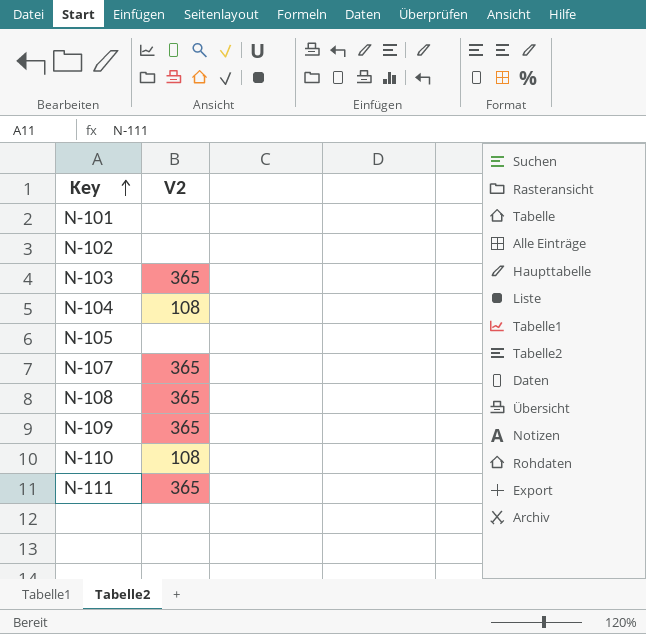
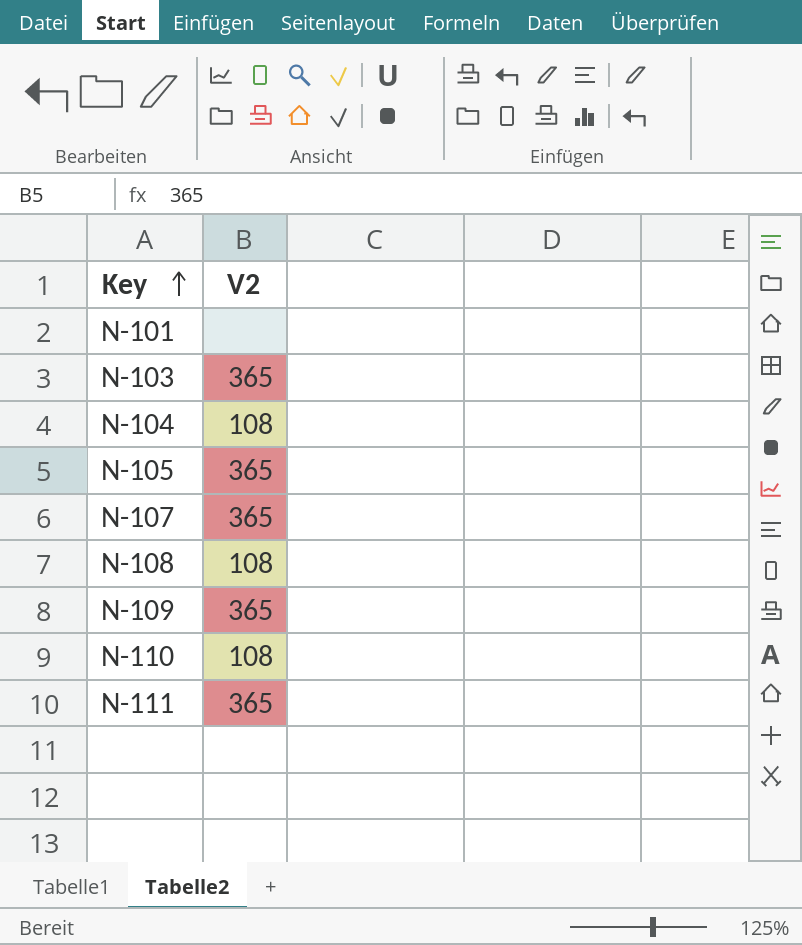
row N-102: none -> none
N-105 | V2: none -> 365
N-108 | V2: 365 -> 108

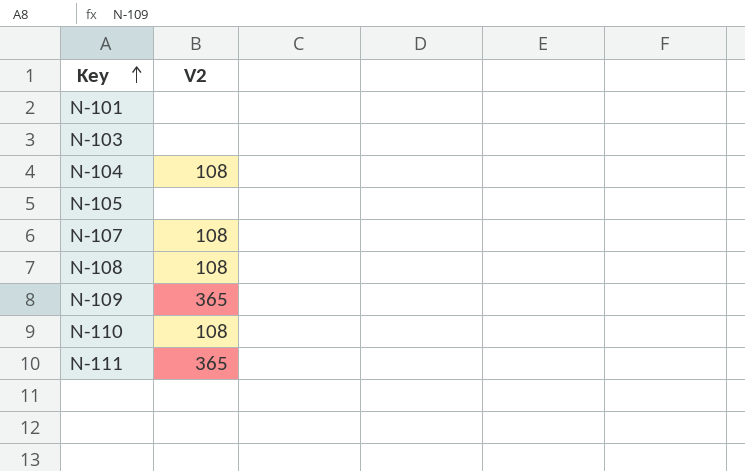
N-103 | V2: 365 -> none
N-105 | V2: 365 -> none
N-107 | V2: 365 -> 108

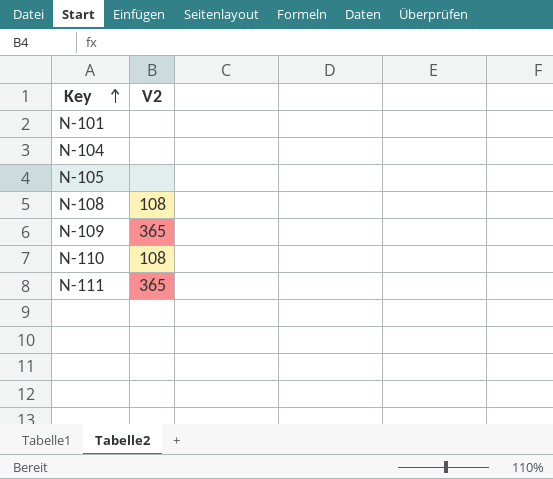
row N-103: none -> none
row N-107: 108 -> none
N-104 | V2: 108 -> none

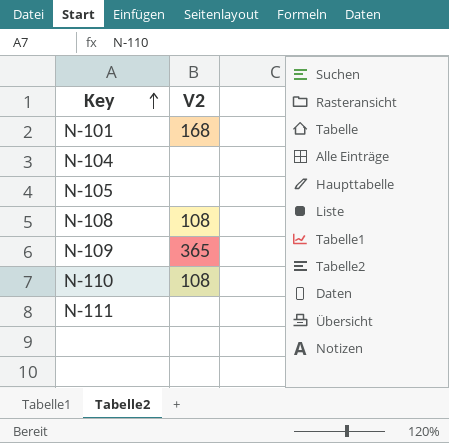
N-101 | V2: none -> 168
N-111 | V2: 365 -> none

